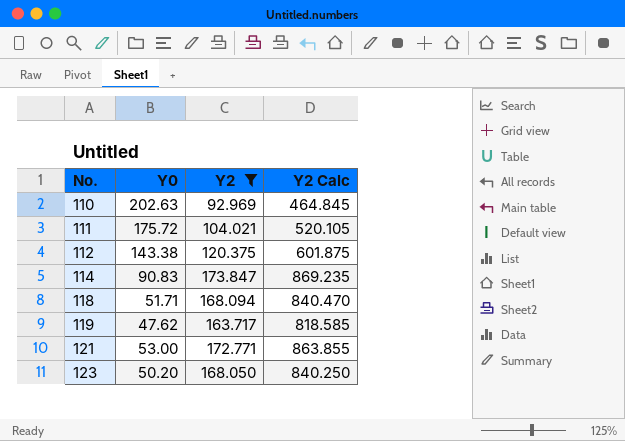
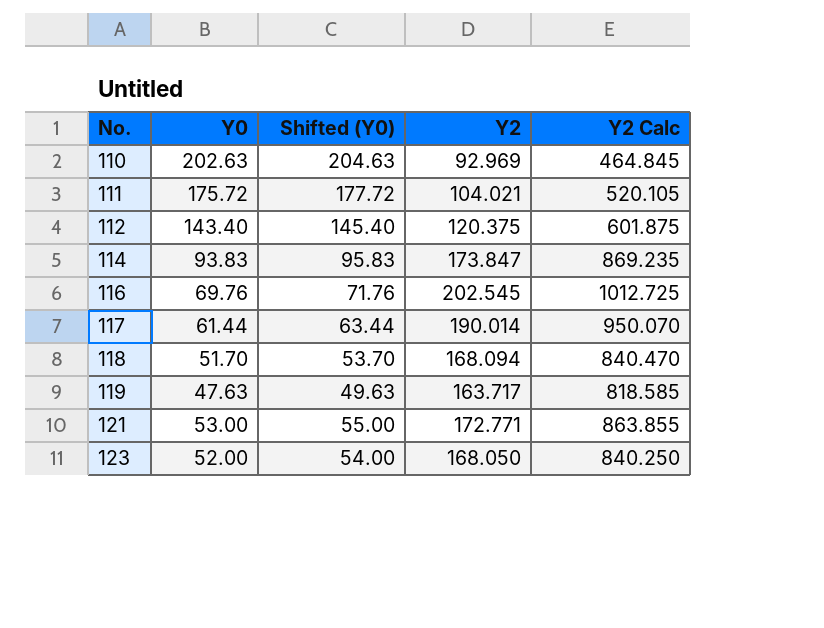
filter: Y2 <= 173.847 -> none
column Shifted (Y0) | formula: none -> [Y0] + 2
112 | Y0: 143.38 -> 143.40
114 | Y0: 90.83 -> 93.83
118 | Y0: 51.71 -> 51.70
119 | Y0: 47.62 -> 47.63
123 | Y0: 50.20 -> 52.00

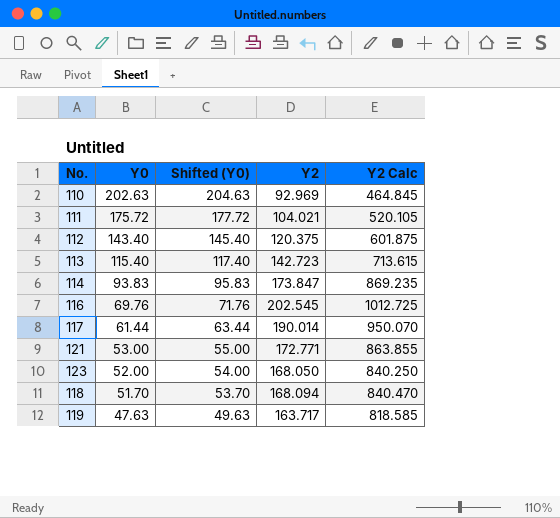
row order: No. ascending -> Y0 descending
row 113: none -> 115.40 | 117.40 | 142.723 | 713.615

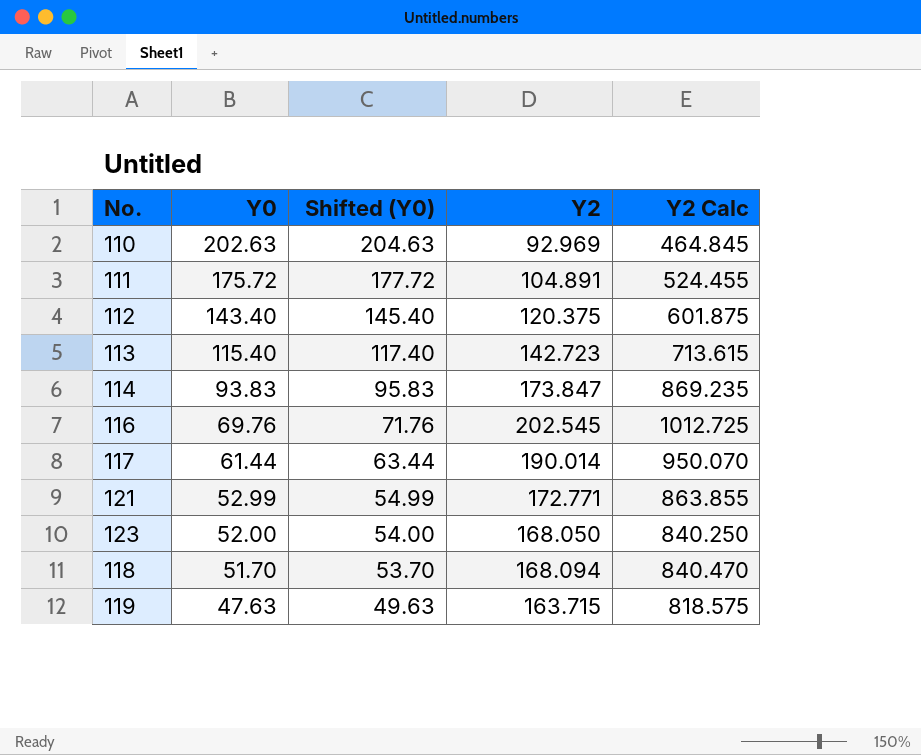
111 | Y2: 104.021 -> 104.891
111 | Y2 Calc: 520.105 -> 524.455
121 | Y0: 53.00 -> 52.99
121 | Shifted (Y0): 55.00 -> 54.99
119 | Y2: 163.717 -> 163.715
119 | Y2 Calc: 818.585 -> 818.575

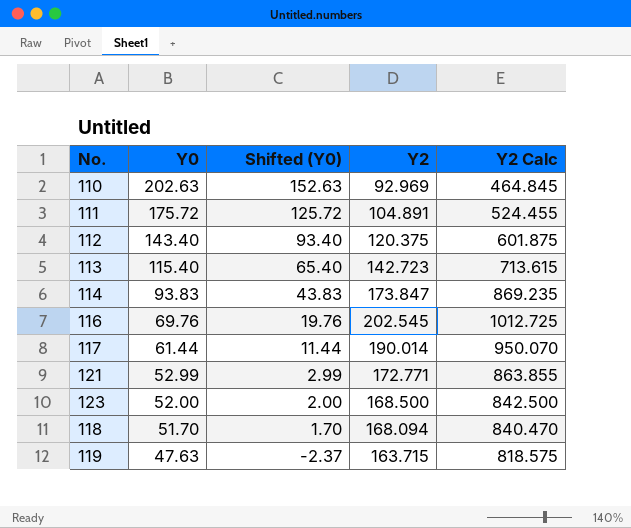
column Shifted (Y0) | formula: [Y0] + 2 -> [Y0] - 50
123 | Y2: 168.050 -> 168.500
123 | Y2 Calc: 840.250 -> 842.500

